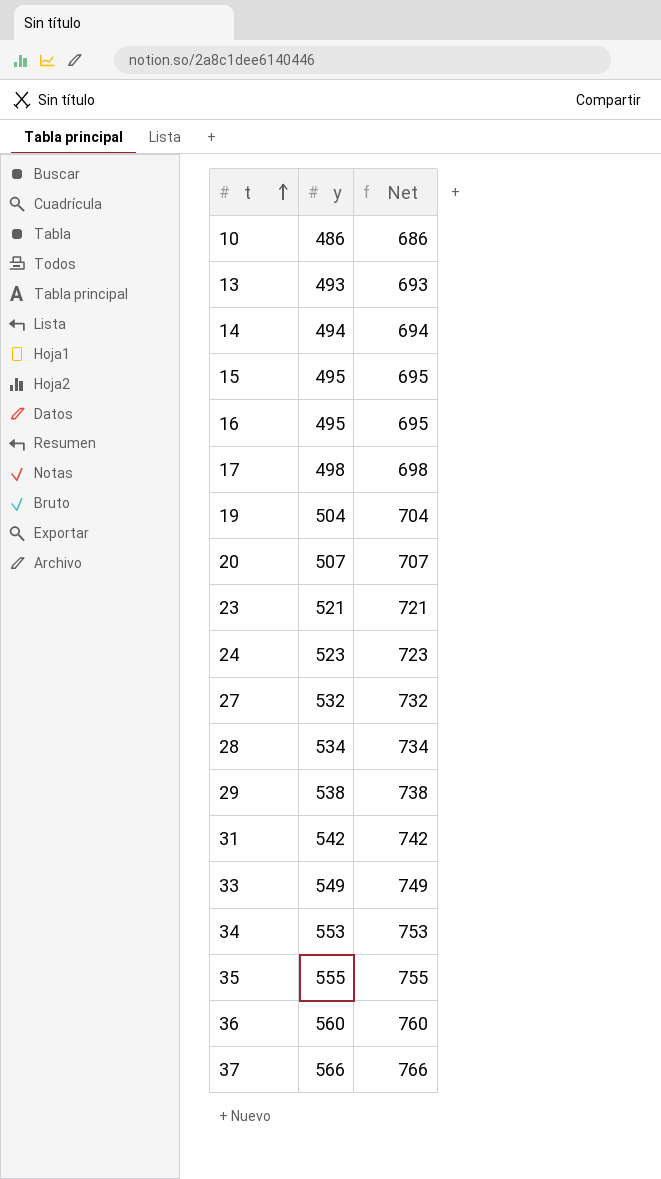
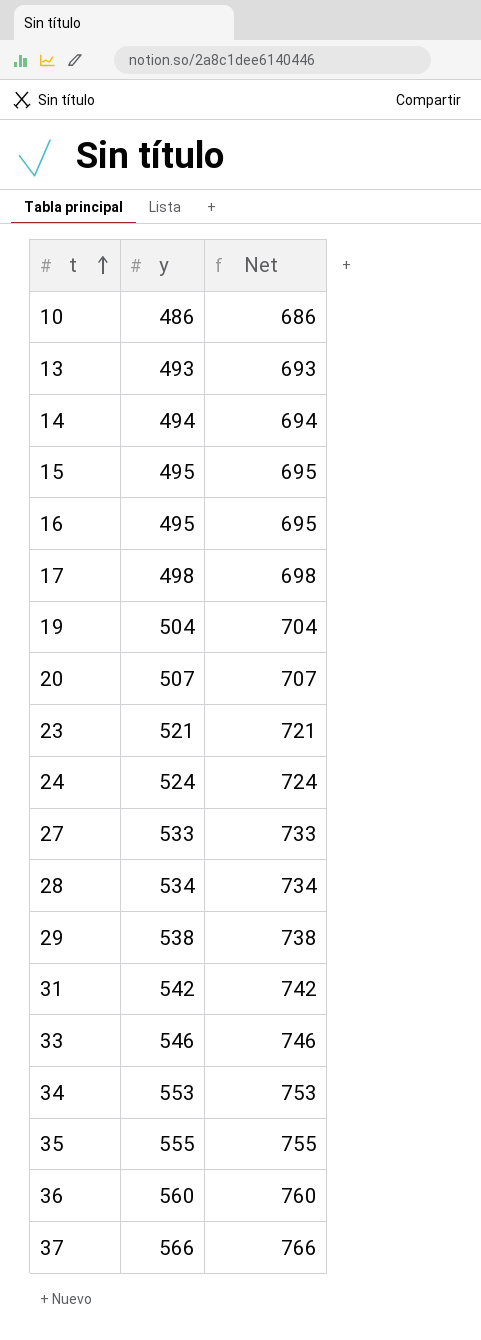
24 | y: 523 -> 524
24 | Net: 723 -> 724
27 | y: 532 -> 533
27 | Net: 732 -> 733
33 | y: 549 -> 546
33 | Net: 749 -> 746

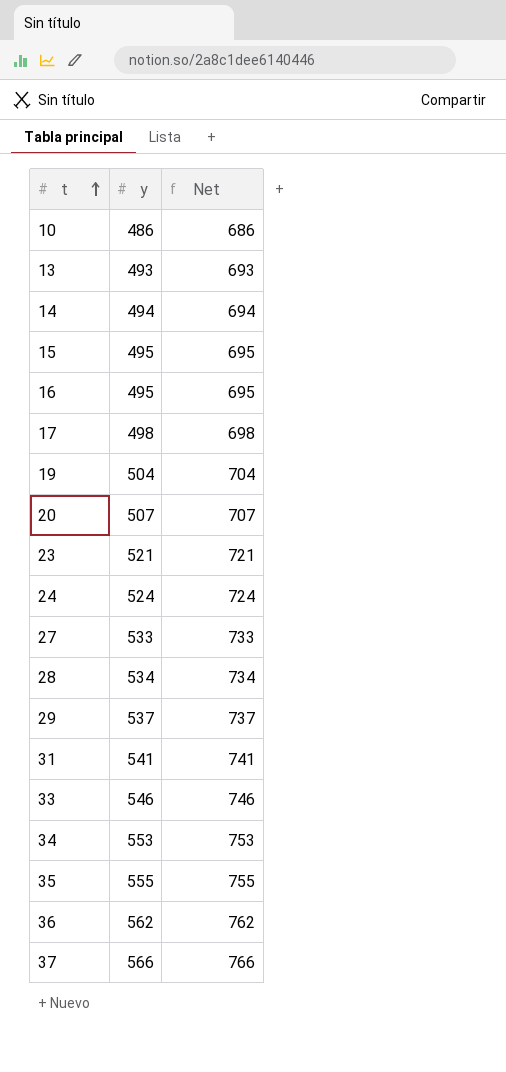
29 | y: 538 -> 537
29 | Net: 738 -> 737
31 | y: 542 -> 541
31 | Net: 742 -> 741
36 | y: 560 -> 562
36 | Net: 760 -> 762

